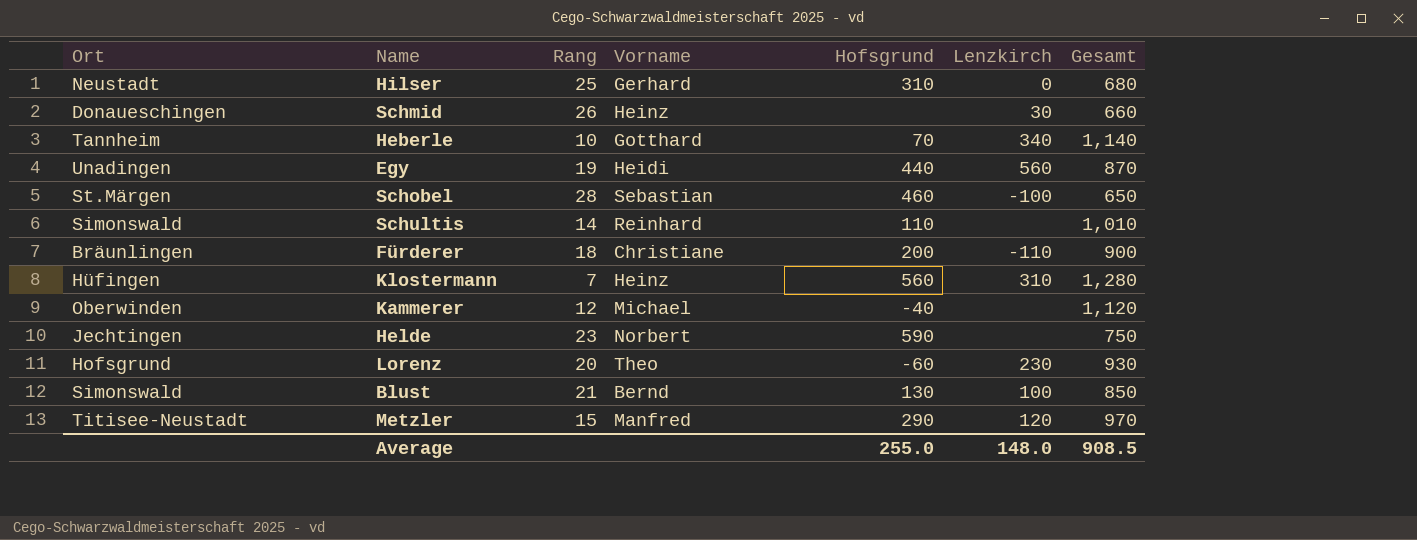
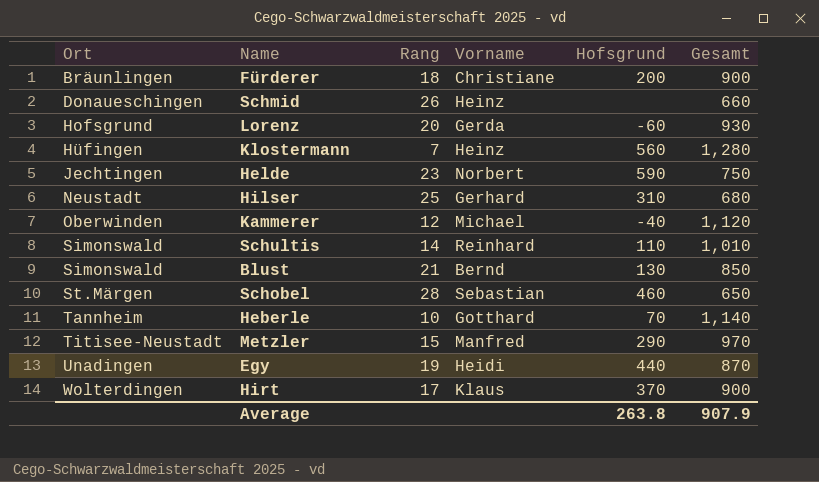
row order: none -> Ort ascending
column Lenzkirch | position: 6 -> none
Lorenz | Vorname: Theo -> Gerda
row Hirt: none -> Wolterdingen | 17 | Klaus | 370 | 900
Average | Hofsgrund: 255.0 -> 263.8
Average | Gesamt: 908.5 -> 907.9

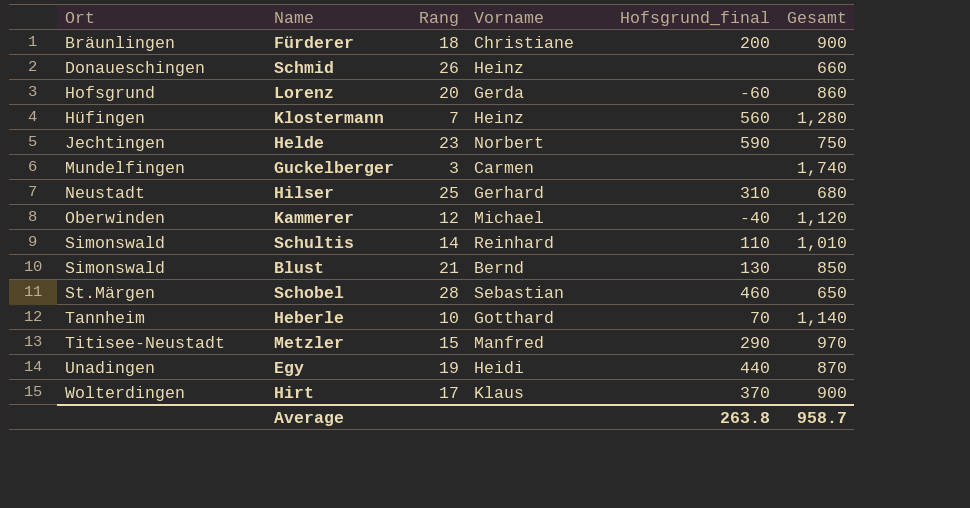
column name: Hofsgrund -> Hofsgrund_final
Lorenz | Gesamt: 930 -> 860
row Guckelberger: none -> Mundelfingen | 3 | Carmen | none | 1,740
Average | Gesamt: 907.9 -> 958.7

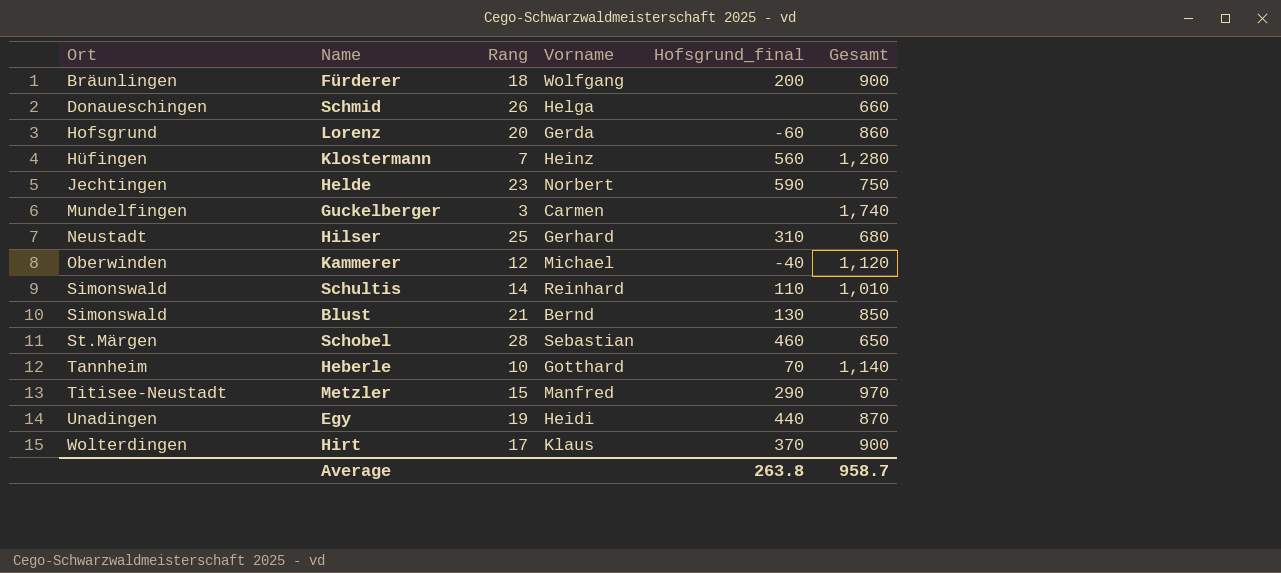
Fürderer | Vorname: Christiane -> Wolfgang
Schmid | Vorname: Heinz -> Helga

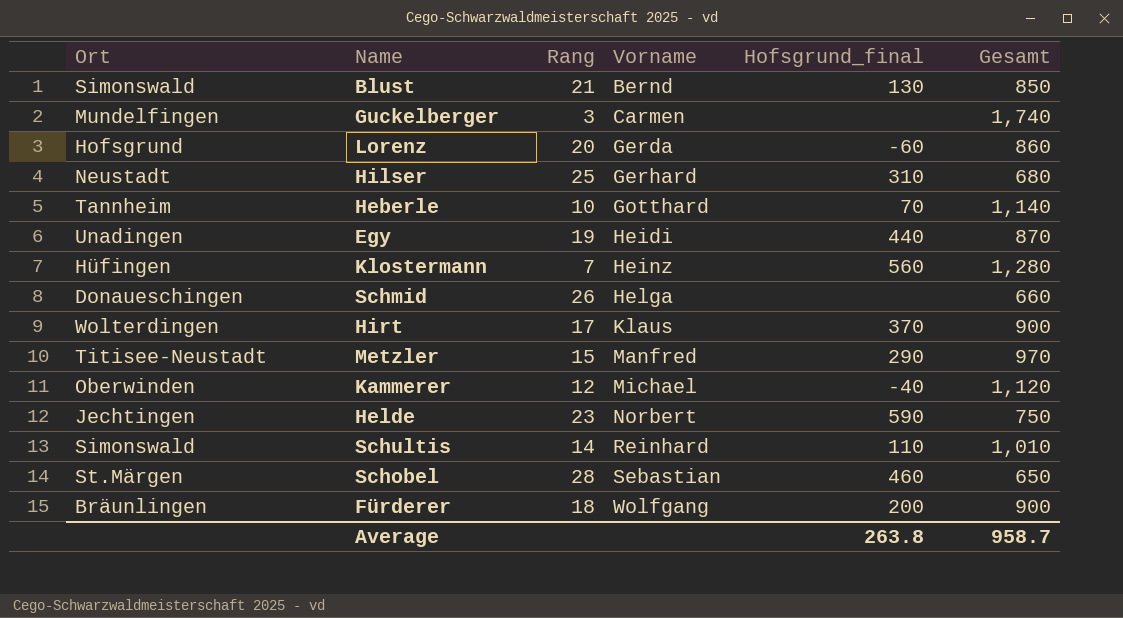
row order: Ort ascending -> Vorname ascending

